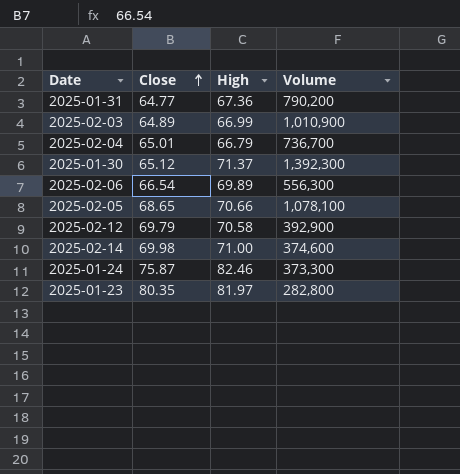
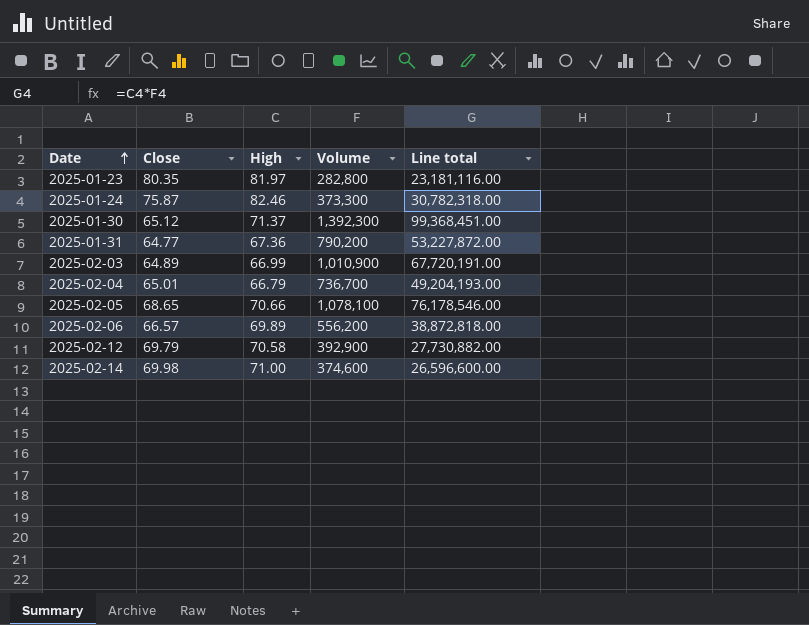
row order: Close ascending -> Date ascending
column Line total | formula: none -> [High] * [Volume]
2025-02-06 | Close: 66.54 -> 66.57
2025-02-06 | Volume: 556,300 -> 556,200

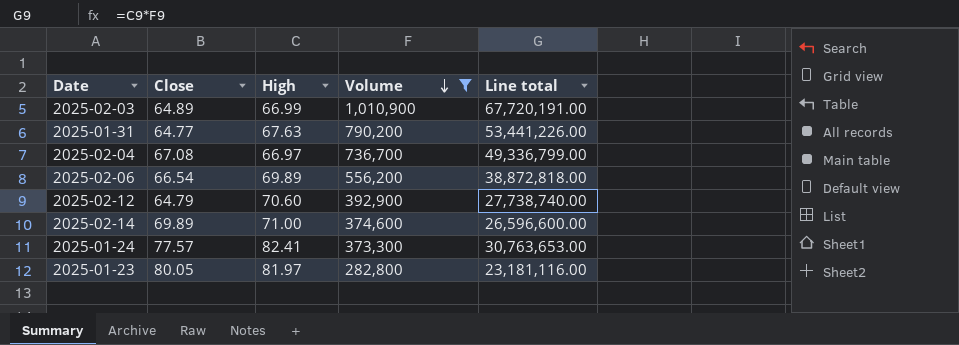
filter: none -> Volume <= 1,010,900
row order: Date ascending -> Volume descending
2025-01-31 | High: 67.36 -> 67.63
2025-01-31 | Line total: 53,227,872.00 -> 53,441,226.00
2025-02-04 | Close: 65.01 -> 67.08
2025-02-04 | High: 66.79 -> 66.97
2025-02-04 | Line total: 49,204,193.00 -> 49,336,799.00
2025-02-06 | Close: 66.57 -> 66.54
2025-02-12 | Close: 69.79 -> 64.79
2025-02-12 | High: 70.58 -> 70.60
2025-02-12 | Line total: 27,730,882.00 -> 27,738,740.00
2025-02-14 | Close: 69.98 -> 69.89
2025-01-24 | Close: 75.87 -> 77.57
2025-01-24 | High: 82.46 -> 82.41
2025-01-24 | Line total: 30,782,318.00 -> 30,763,653.00
2025-01-23 | Close: 80.35 -> 80.05

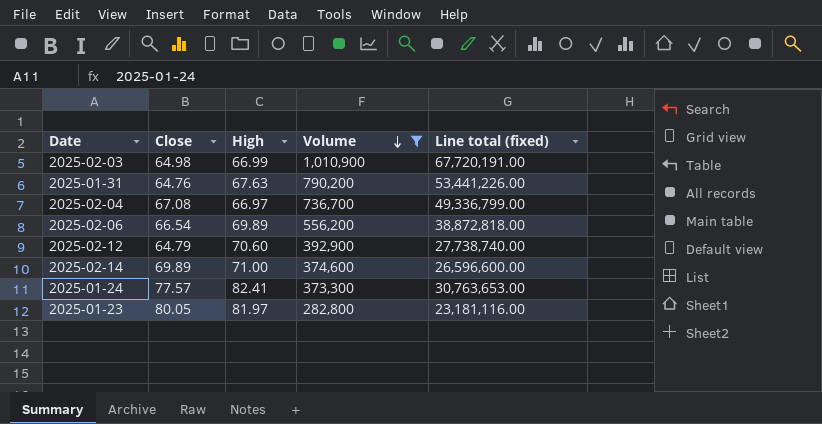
column name: Line total -> Line total (fixed)
2025-02-03 | Close: 64.89 -> 64.98
2025-01-31 | Close: 64.77 -> 64.76

